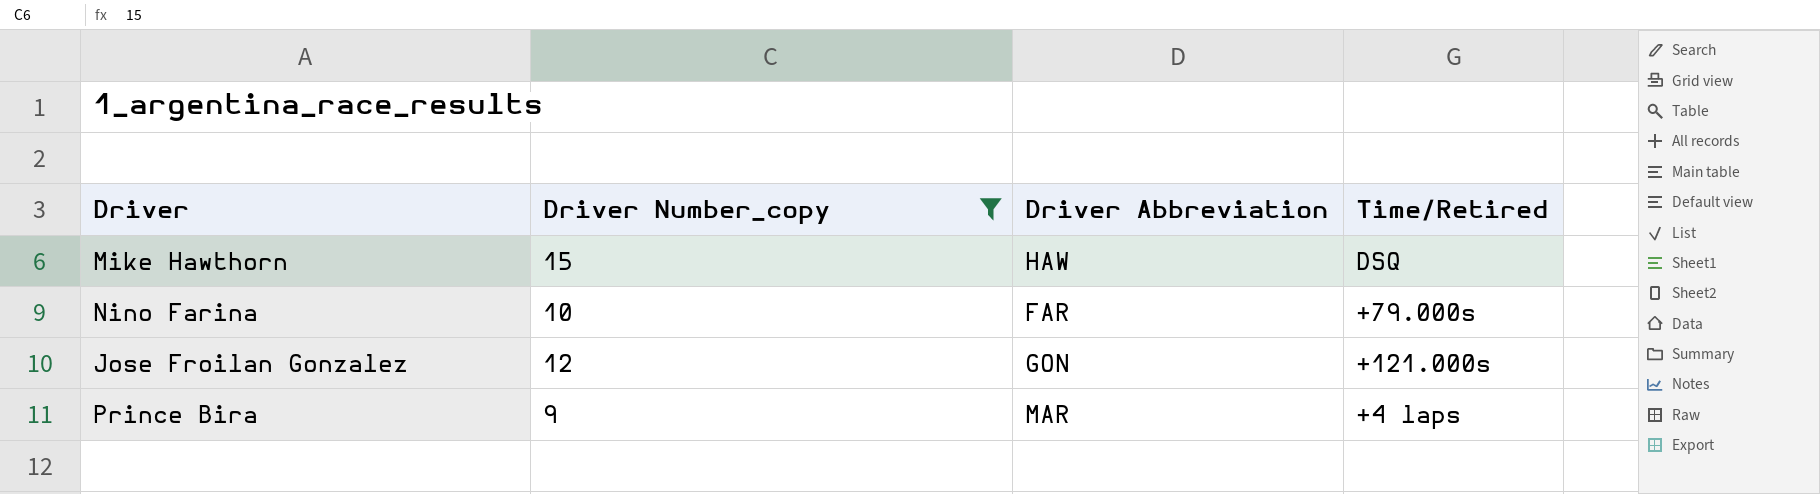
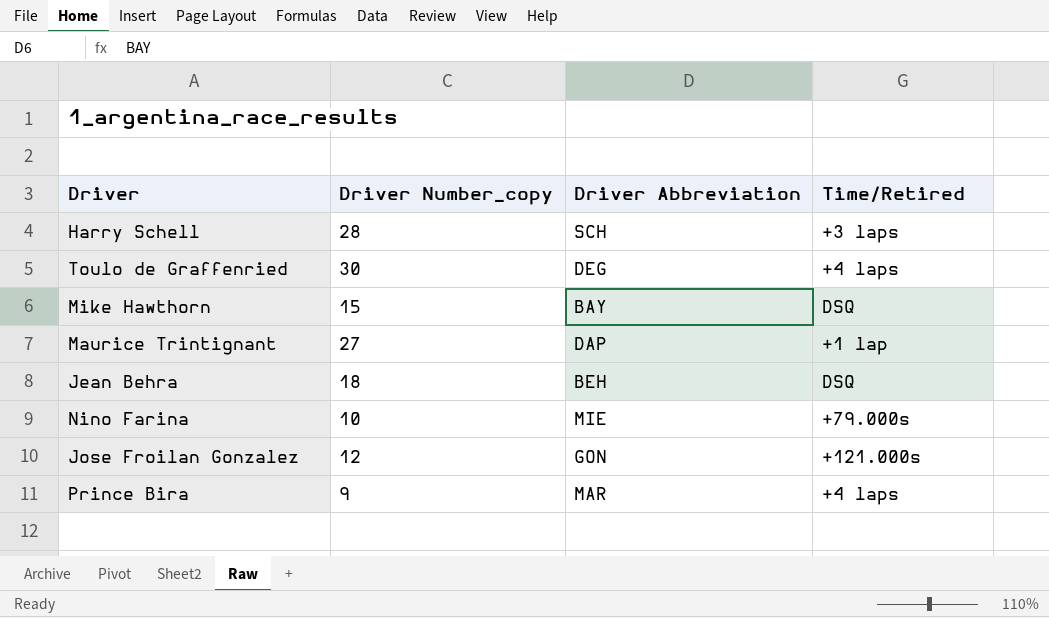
filter: Driver Number_copy <= 15 -> none
Mike Hawthorn | Driver Abbreviation: HAW -> BAY
Nino Farina | Driver Abbreviation: FAR -> MIE

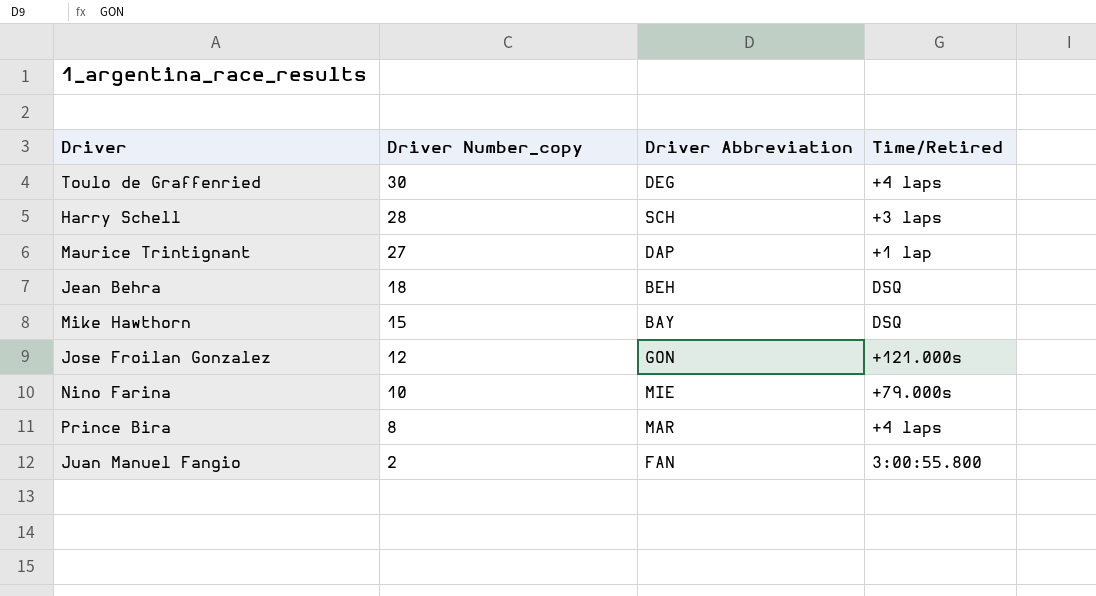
row order: none -> Driver Number_copy descending
Prince Bira | Driver Number_copy: 9 -> 8
row Juan Manuel Fangio: none -> 2 | FAN | 3:00:55.800

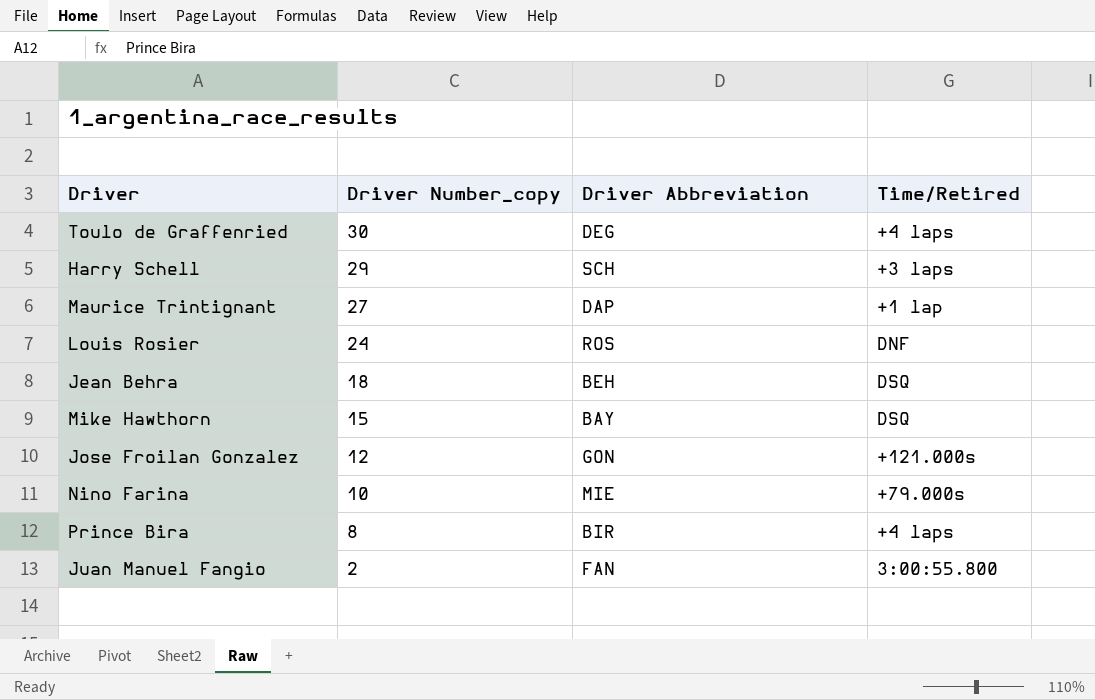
Harry Schell | Driver Number_copy: 28 -> 29
row Louis Rosier: none -> 24 | ROS | DNF
Prince Bira | Driver Abbreviation: MAR -> BIR

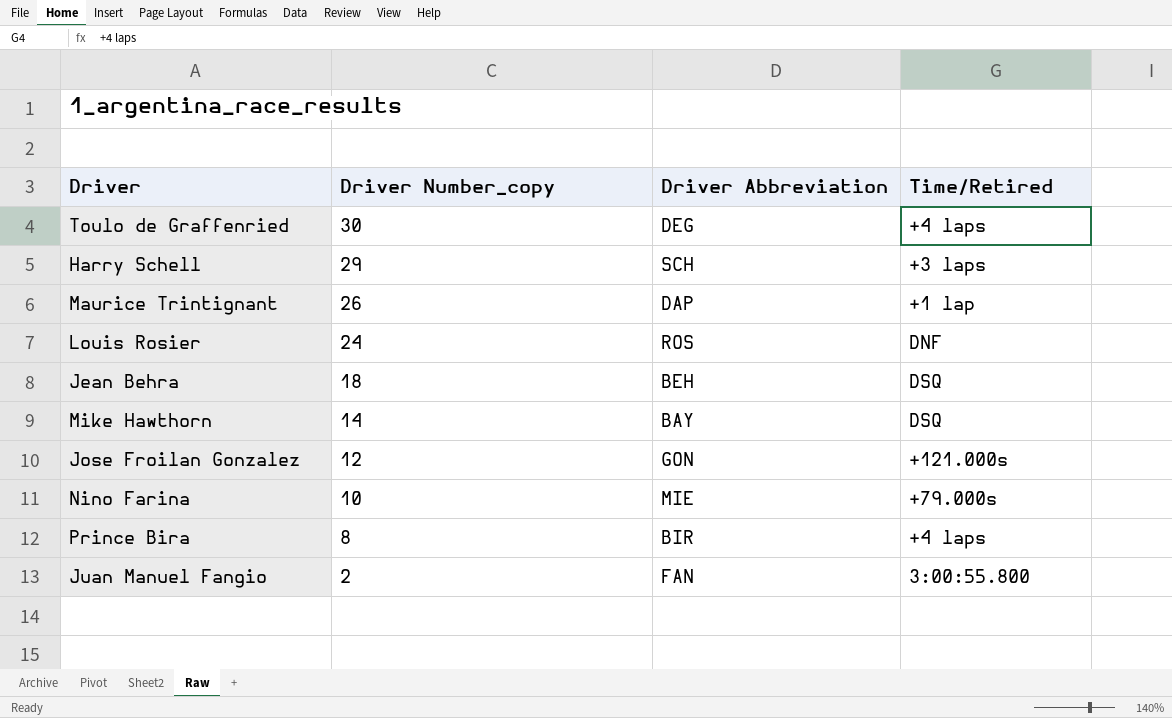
Maurice Trintignant | Driver Number_copy: 27 -> 26
Mike Hawthorn | Driver Number_copy: 15 -> 14

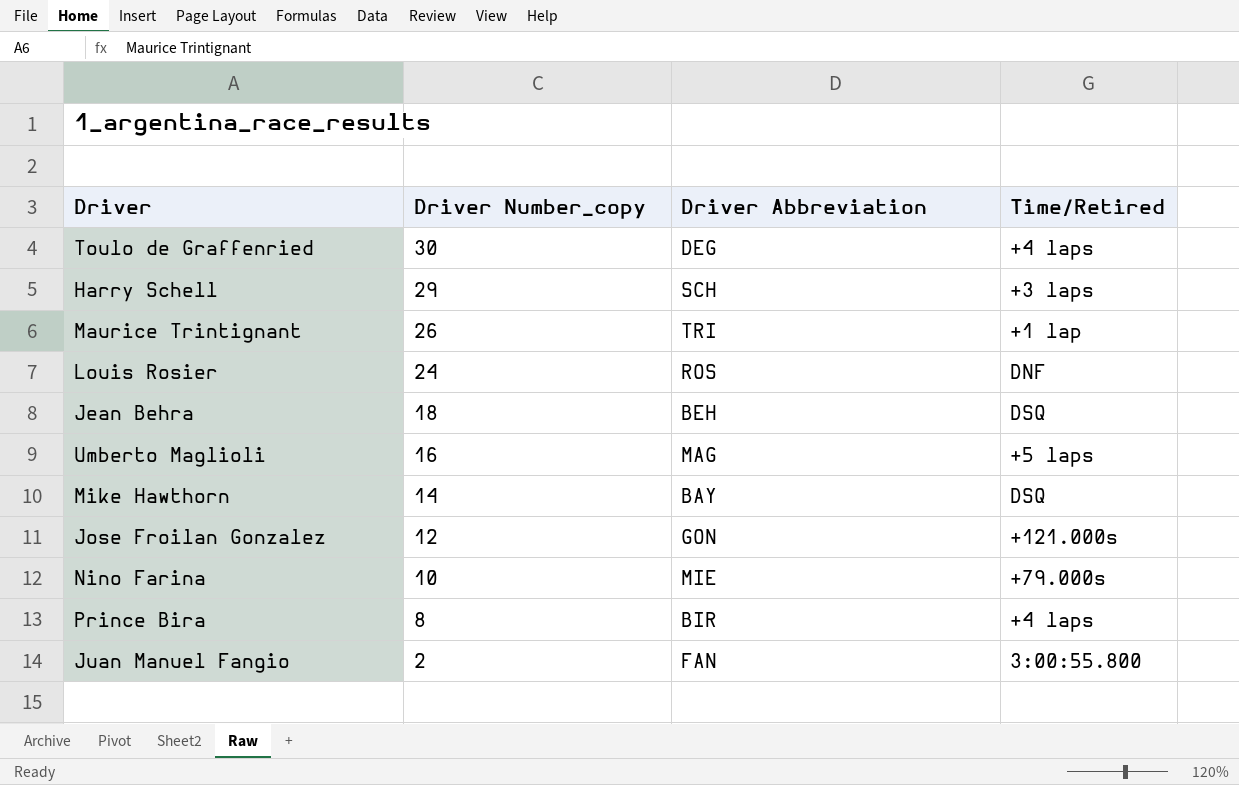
Maurice Trintignant | Driver Abbreviation: DAP -> TRI
row Umberto Maglioli: none -> 16 | MAG | +5 laps

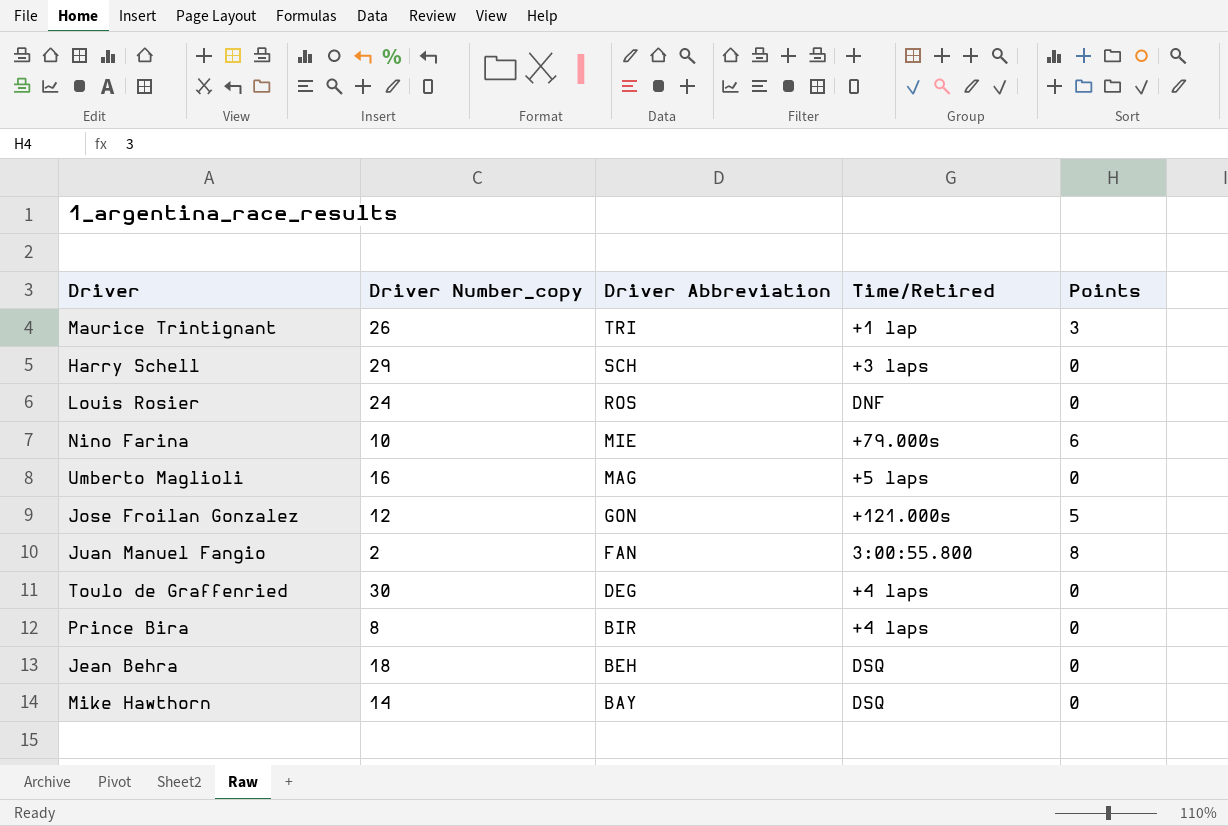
row order: Driver Number_copy descending -> Driver Abbreviation descending
column Points | position: none -> 5

